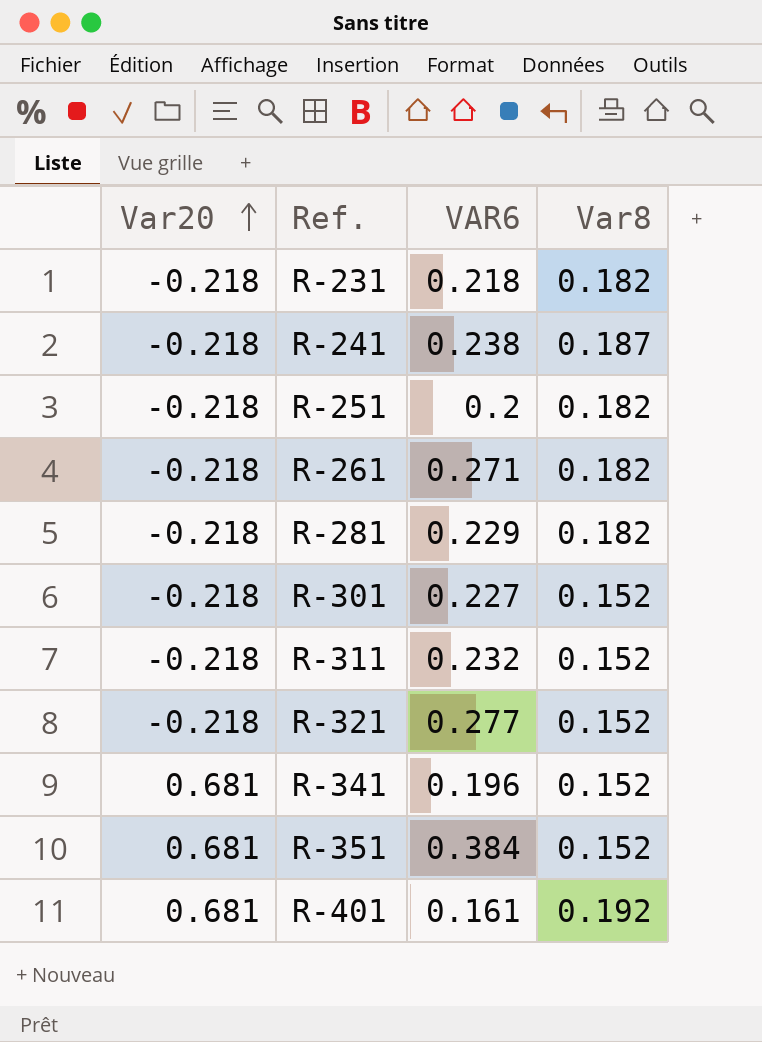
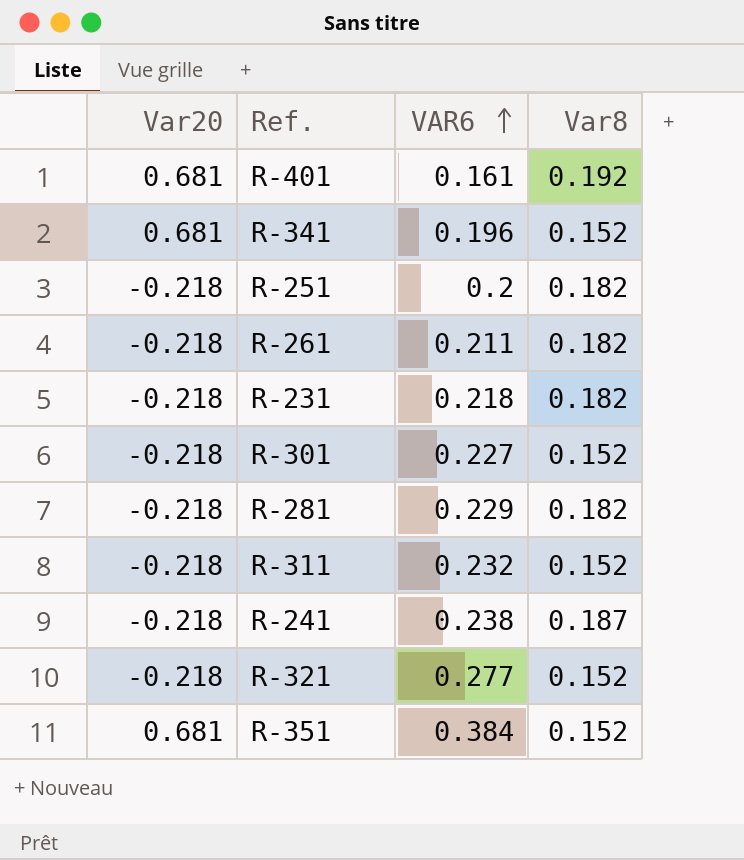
row order: Var20 ascending -> VAR6 ascending
R-261 | VAR6: 0.271 -> 0.211

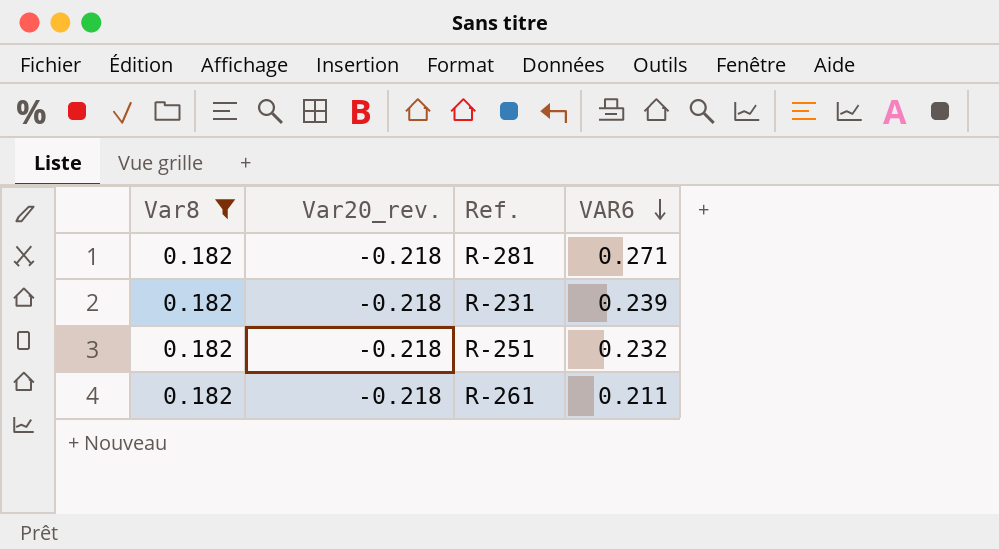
filter: none -> Var8 = 0.182
row order: VAR6 ascending -> VAR6 descending
column Var8 | position: 4 -> 1
column name: Var20 -> Var20_rev.
R-281 | VAR6: 0.229 -> 0.271
R-231 | VAR6: 0.218 -> 0.239
R-251 | VAR6: 0.2 -> 0.232

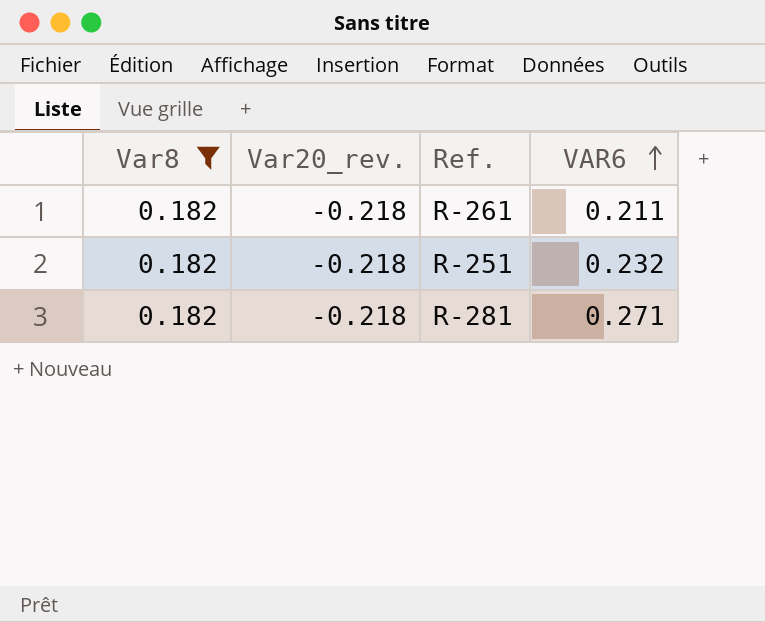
row order: VAR6 descending -> VAR6 ascending
row R-231: 0.182 | -0.218 | 0.239 -> none

